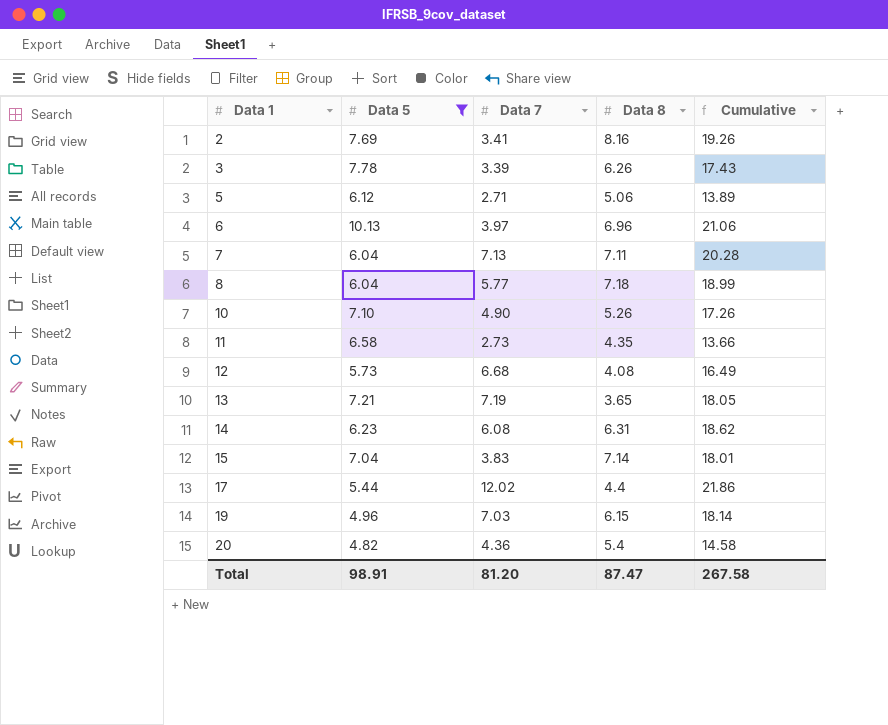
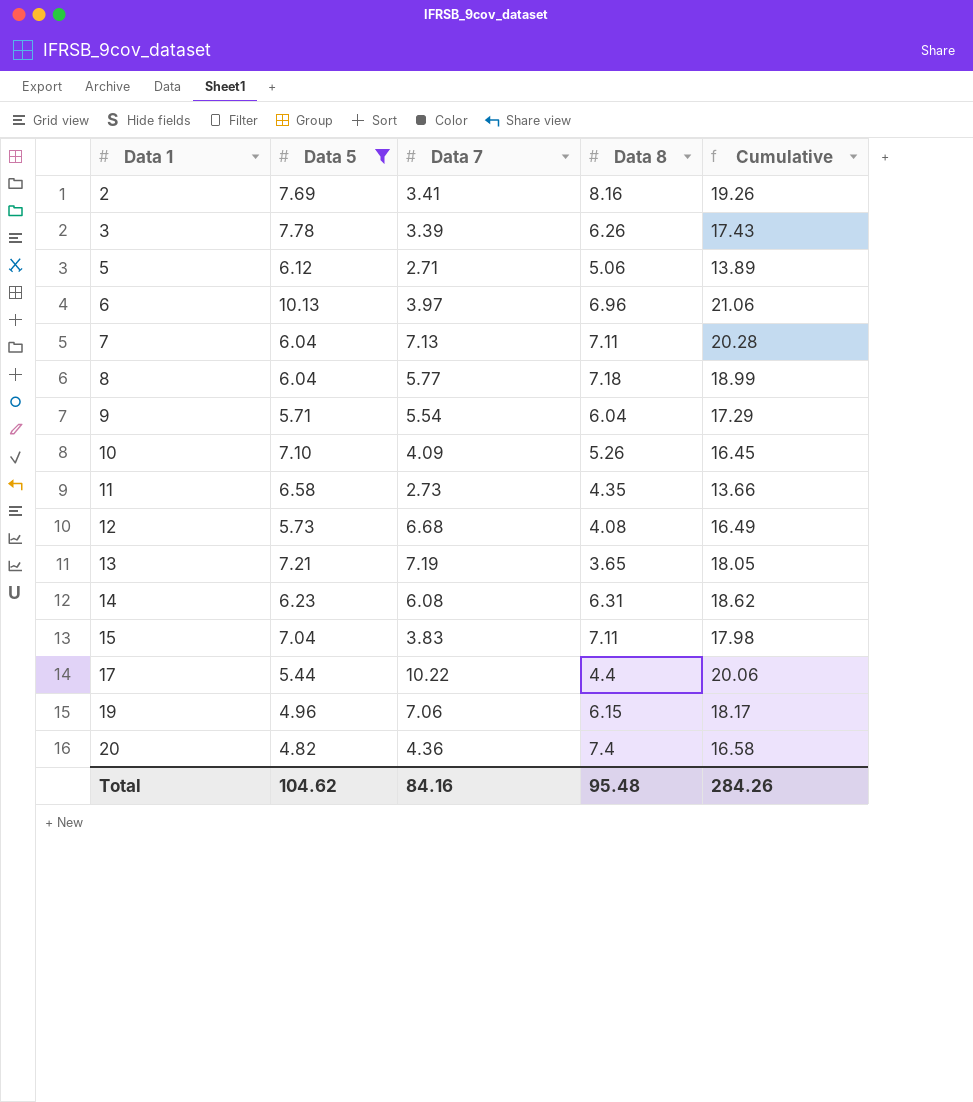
row 9: none -> 5.71 | 5.54 | 6.04 | 17.29
10 | Data 7: 4.90 -> 4.09
10 | Cumulative: 17.26 -> 16.45
15 | Data 8: 7.14 -> 7.11
15 | Cumulative: 18.01 -> 17.98
17 | Data 7: 12.02 -> 10.22
17 | Cumulative: 21.86 -> 20.06
19 | Data 7: 7.03 -> 7.06
19 | Cumulative: 18.14 -> 18.17
20 | Data 8: 5.4 -> 7.4
20 | Cumulative: 14.58 -> 16.58
Total | Data 5: 98.91 -> 104.62
Total | Data 7: 81.20 -> 84.16
Total | Data 8: 87.47 -> 95.48
Total | Cumulative: 267.58 -> 284.26

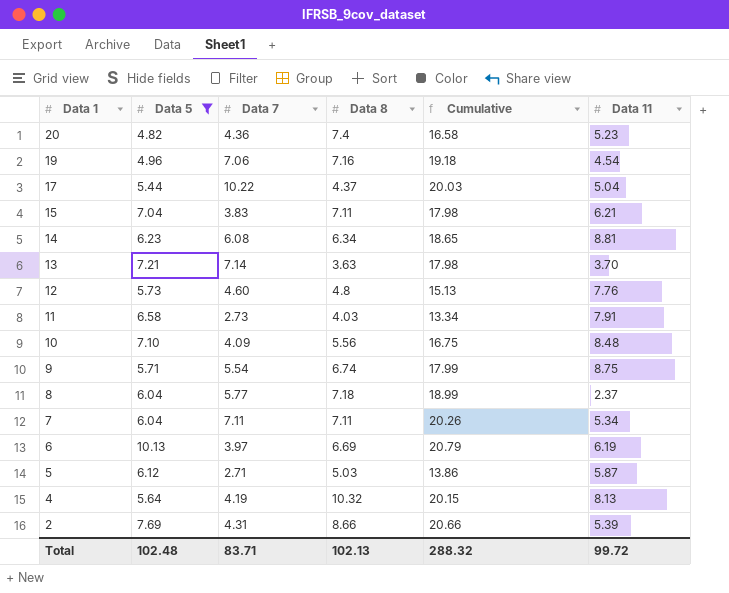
row order: Data 1 ascending -> Data 1 descending
column Data 11 | position: none -> 6
row 3: 7.78 | 3.39 | 6.26 | 17.43 -> none
19 | Data 8: 6.15 -> 7.16
19 | Cumulative: 18.17 -> 19.18
17 | Data 8: 4.4 -> 4.37
17 | Cumulative: 20.06 -> 20.03
14 | Data 8: 6.31 -> 6.34
14 | Cumulative: 18.62 -> 18.65
13 | Data 7: 7.19 -> 7.14
13 | Data 8: 3.65 -> 3.63
13 | Cumulative: 18.05 -> 17.98
12 | Data 7: 6.68 -> 4.60
12 | Data 8: 4.08 -> 4.8
12 | Cumulative: 16.49 -> 15.13
11 | Data 8: 4.35 -> 4.03
11 | Cumulative: 13.66 -> 13.34
10 | Data 8: 5.26 -> 5.56
10 | Cumulative: 16.45 -> 16.75
9 | Data 8: 6.04 -> 6.74
9 | Cumulative: 17.29 -> 17.99
7 | Data 7: 7.13 -> 7.11
7 | Cumulative: 20.28 -> 20.26
6 | Data 8: 6.96 -> 6.69
6 | Cumulative: 21.06 -> 20.79
5 | Data 8: 5.06 -> 5.03
5 | Cumulative: 13.89 -> 13.86
row 4: none -> 5.64 | 4.19 | 10.32 | 20.15 | 8.13
2 | Data 7: 3.41 -> 4.31
2 | Data 8: 8.16 -> 8.66
2 | Cumulative: 19.26 -> 20.66
Total | Data 5: 104.62 -> 102.48
Total | Data 7: 84.16 -> 83.71
Total | Data 8: 95.48 -> 102.13
Total | Cumulative: 284.26 -> 288.32

